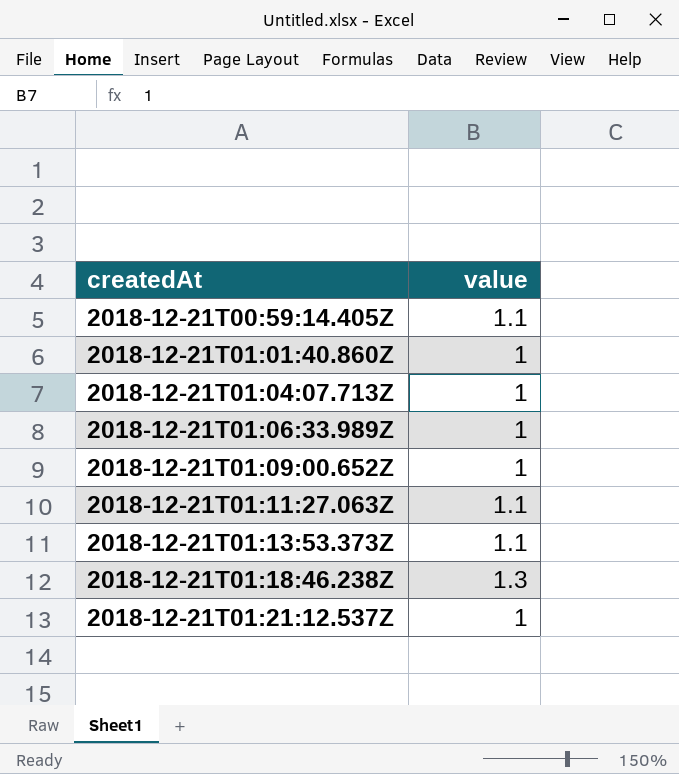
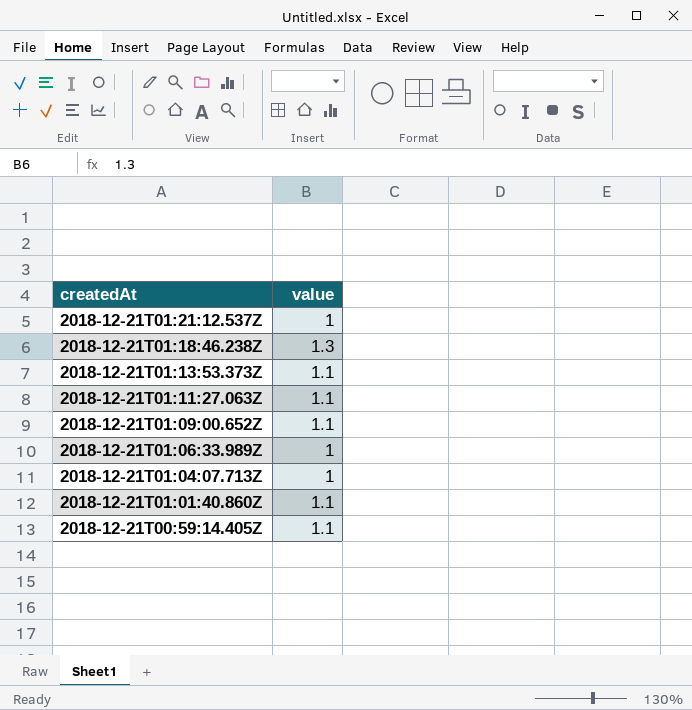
row order: createdAt ascending -> createdAt descending
2018-12-21T01:09:00.652Z | value: 1 -> 1.1
2018-12-21T01:01:40.860Z | value: 1 -> 1.1

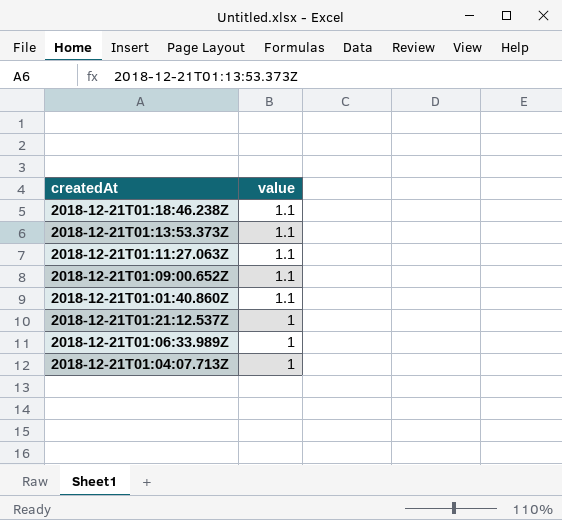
row order: createdAt descending -> value descending
row 2018-12-21T00:59:14.405Z: 1.1 -> none
2018-12-21T01:18:46.238Z | value: 1.3 -> 1.1

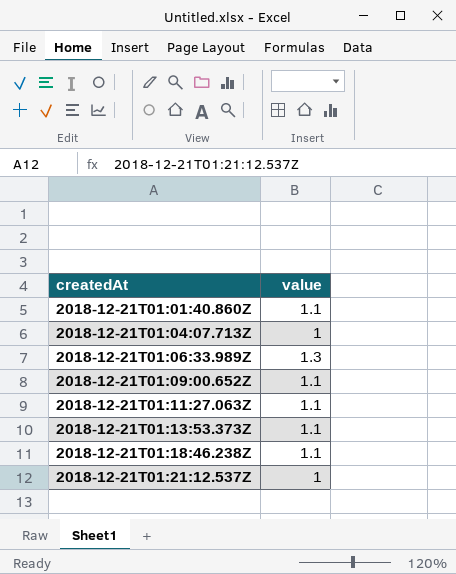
row order: value descending -> createdAt ascending
2018-12-21T01:06:33.989Z | value: 1 -> 1.3

